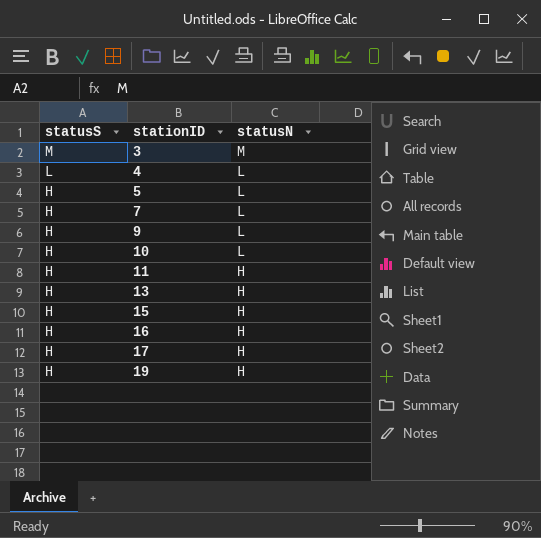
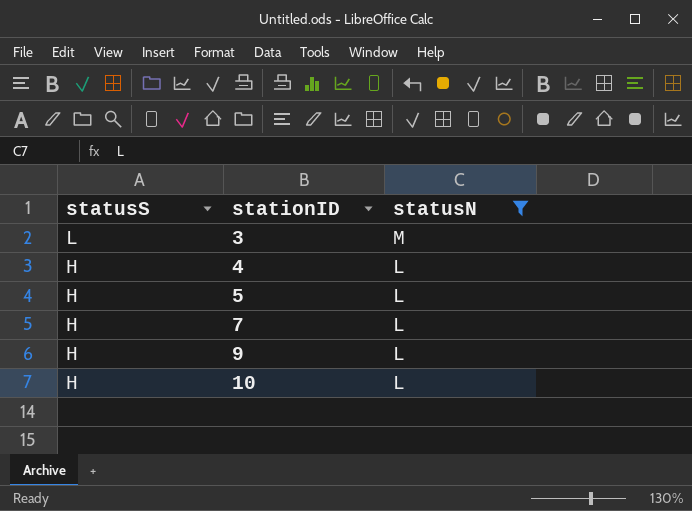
filter: none -> statusN != H
3 | statusS: M -> L
4 | statusS: L -> H

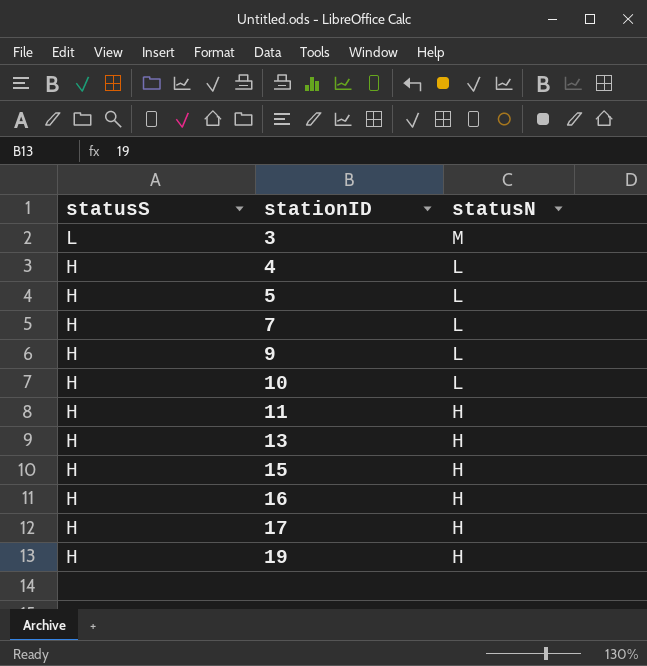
filter: statusN != H -> none

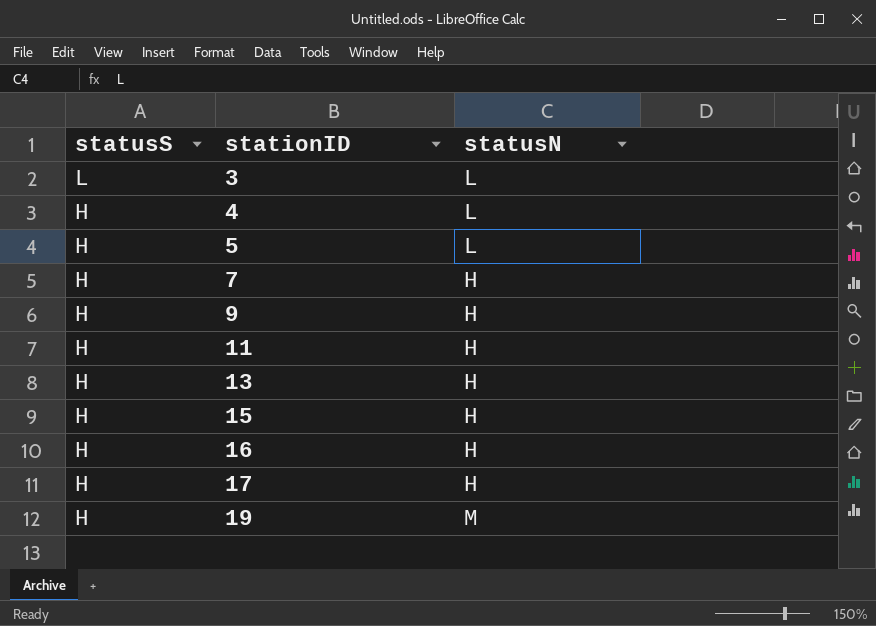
row 10: H | L -> none
3 | statusN: M -> L
7 | statusN: L -> H
9 | statusN: L -> H
19 | statusN: H -> M

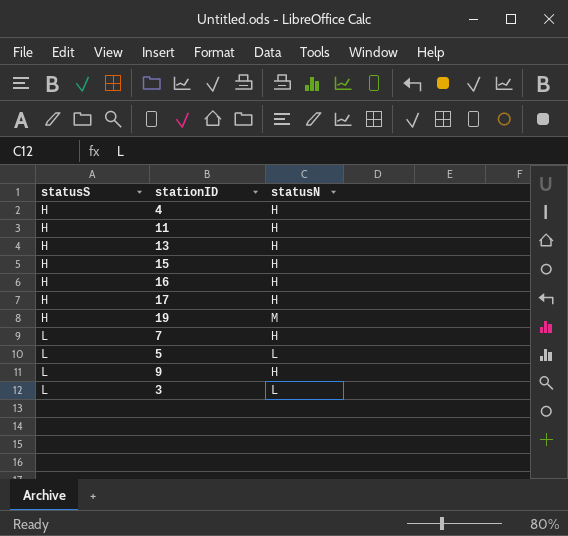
row order: statusS descending -> statusS ascending
4 | statusN: L -> H
7 | statusS: H -> L
5 | statusS: H -> L
9 | statusS: H -> L

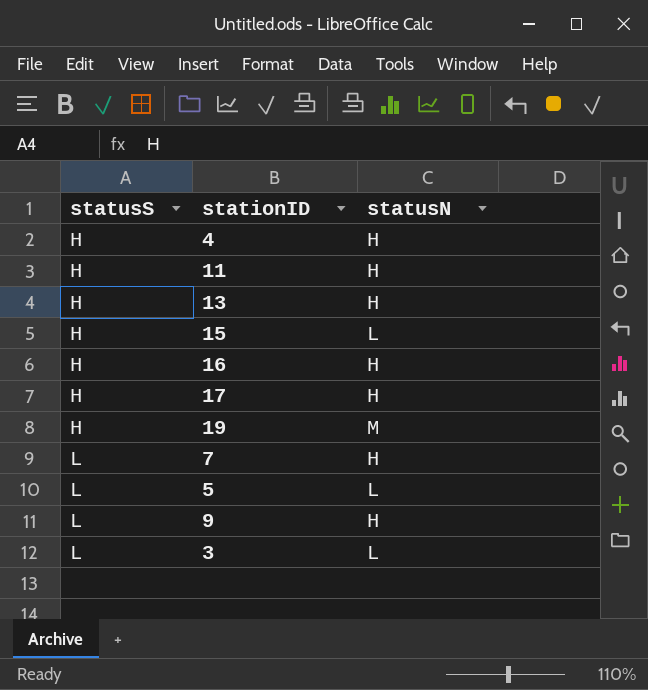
15 | statusN: H -> L

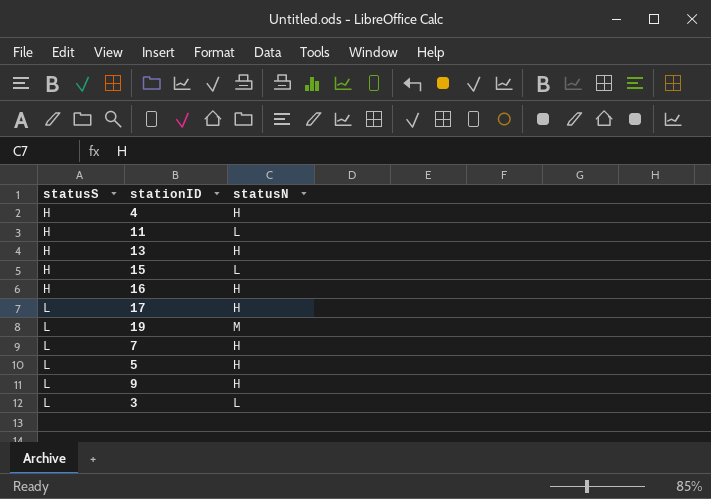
11 | statusN: H -> L
17 | statusS: H -> L
19 | statusS: H -> L
5 | statusN: L -> H

